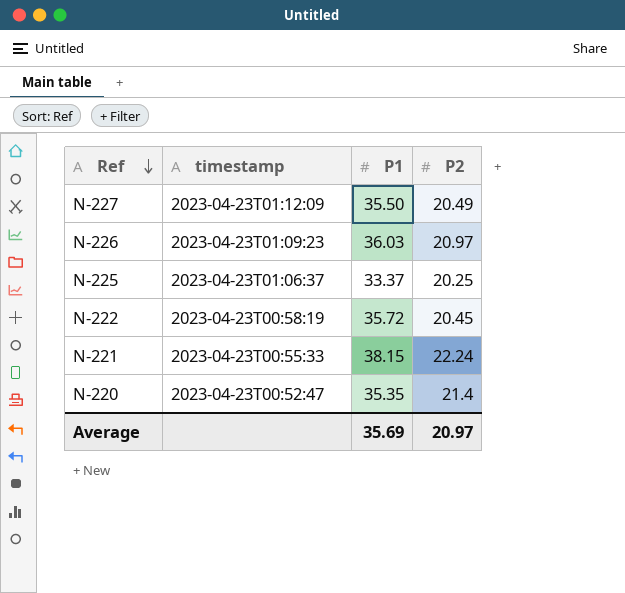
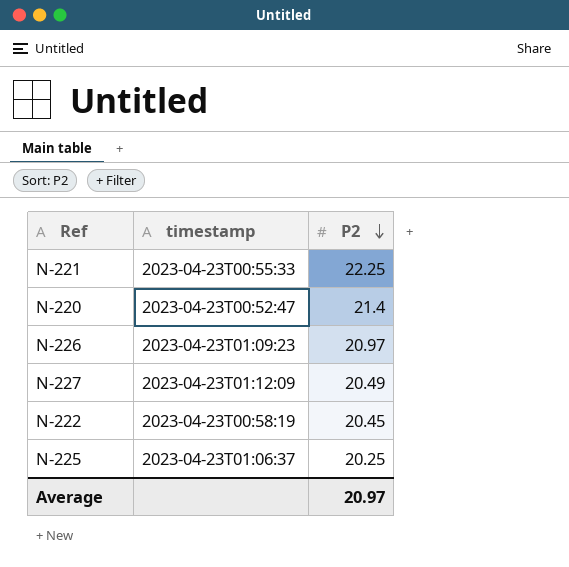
row order: Ref descending -> P2 descending
column P1 | position: 3 -> none
N-221 | P2: 22.24 -> 22.25

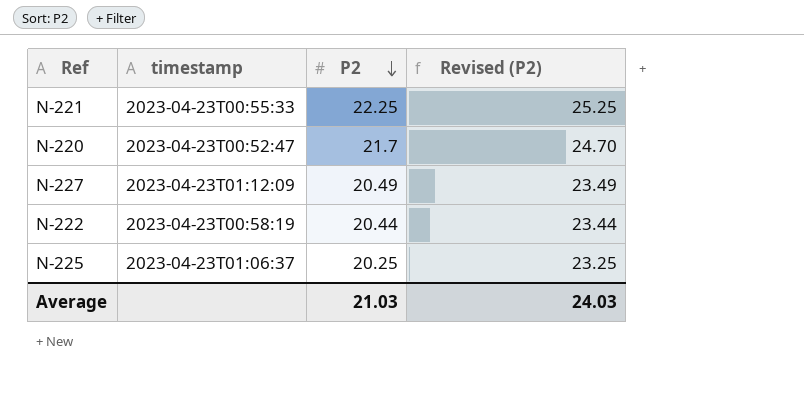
column Revised (P2) | formula: none -> [P2] + 3
row N-226: 2023-04-23T01:09:23 | 20.97 -> none
N-220 | P2: 21.4 -> 21.7
N-222 | P2: 20.45 -> 20.44
Average | P2: 20.97 -> 21.03

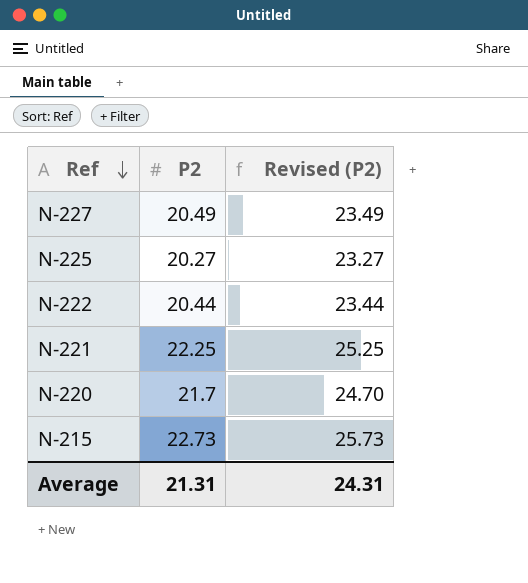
row order: P2 descending -> Ref descending
column timestamp | position: 2 -> none
N-225 | P2: 20.25 -> 20.27
N-225 | Revised (P2): 23.25 -> 23.27
row N-215: none -> 22.73 | 25.73
Average | P2: 21.03 -> 21.31
Average | Revised (P2): 24.03 -> 24.31

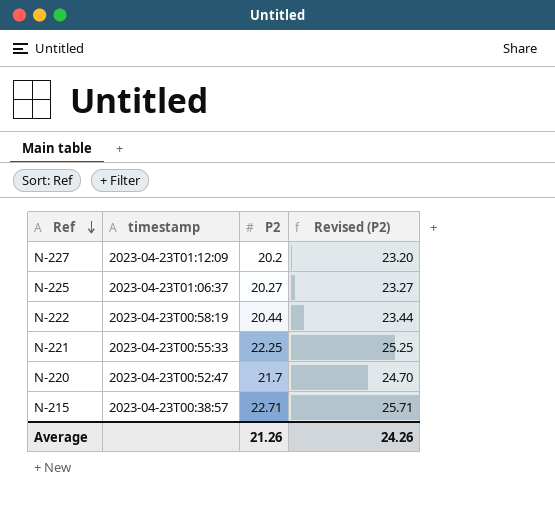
column timestamp | position: none -> 2
N-227 | P2: 20.49 -> 20.2
N-227 | Revised (P2): 23.49 -> 23.20
N-215 | P2: 22.73 -> 22.71
N-215 | Revised (P2): 25.73 -> 25.71
Average | P2: 21.31 -> 21.26
Average | Revised (P2): 24.31 -> 24.26

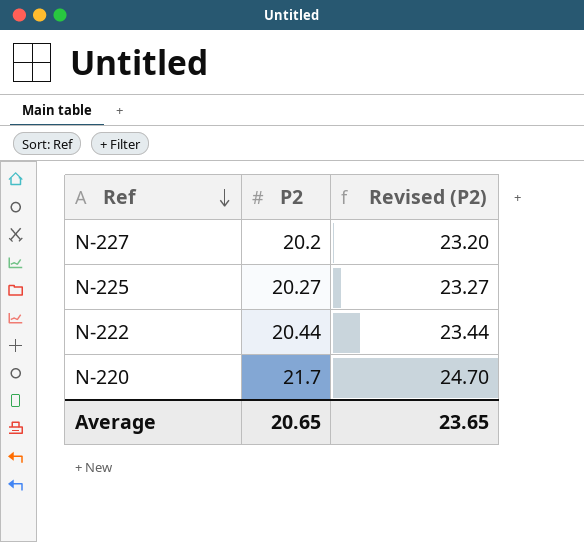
column timestamp | position: 2 -> none
row N-221: 2023-04-23T00:55:33 | 22.25 | 25.25 -> none
row N-215: 2023-04-23T00:38:57 | 22.71 | 25.71 -> none
Average | P2: 21.26 -> 20.65
Average | Revised (P2): 24.26 -> 23.65

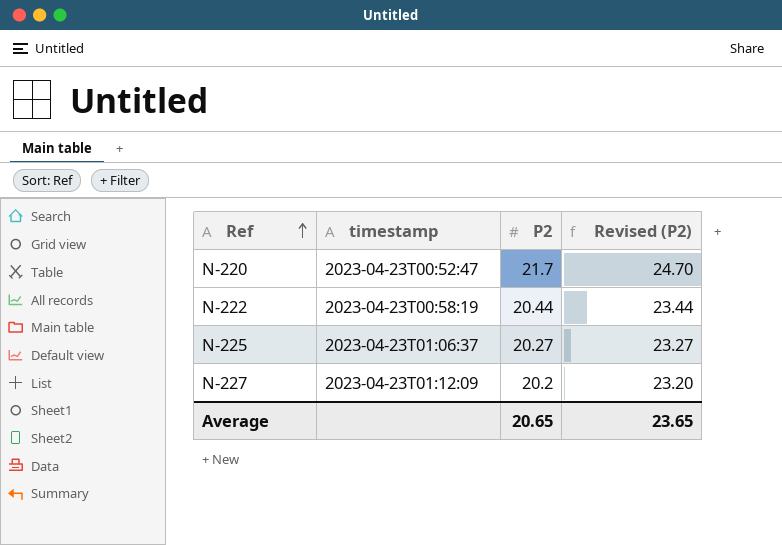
row order: Ref descending -> Ref ascending
column timestamp | position: none -> 2

